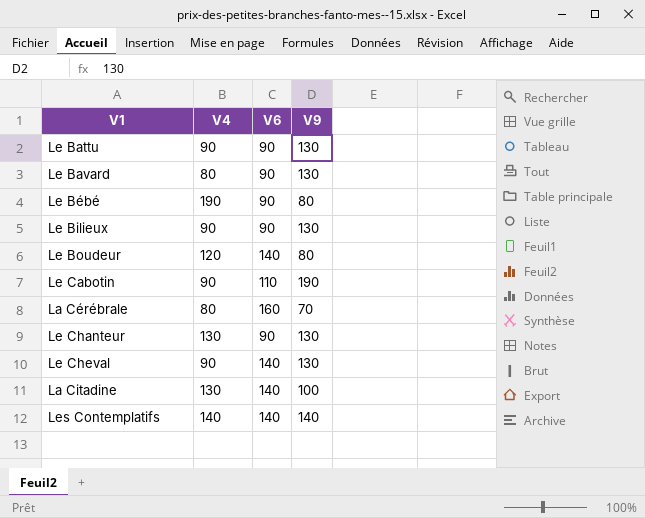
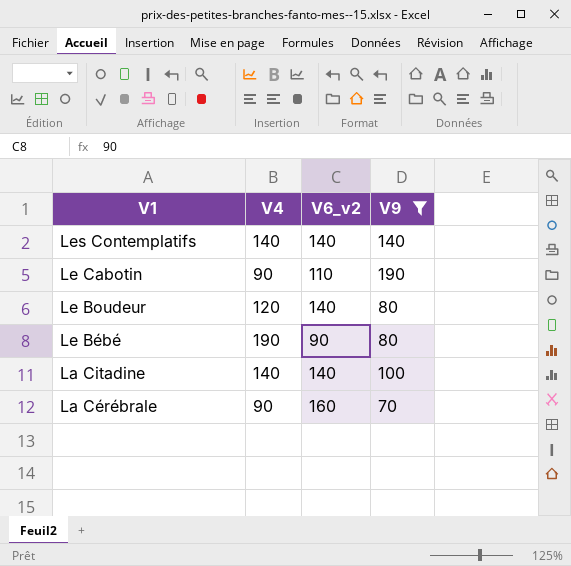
filter: none -> V9 != 130
row order: none -> V1 descending
column name: V6 -> V6_v2
La Citadine | V4: 130 -> 140
La Cérébrale | V4: 80 -> 90

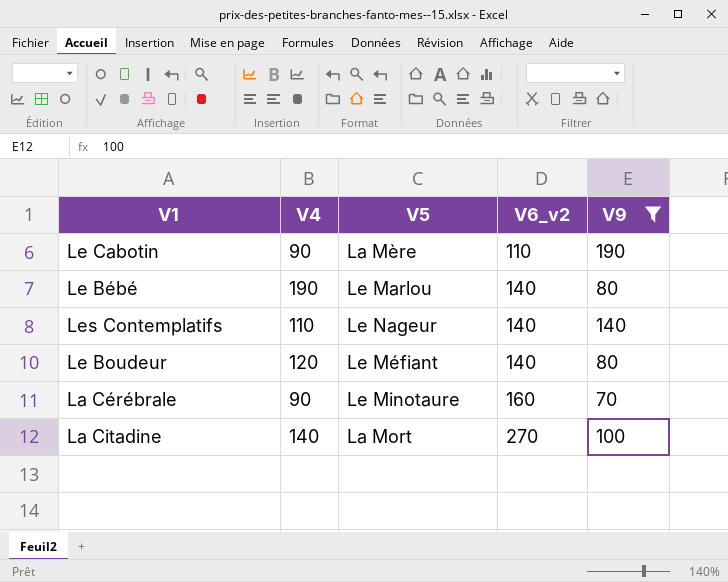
row order: V1 descending -> V6_v2 ascending
column V5 | position: none -> 3
Le Bébé | V6_v2: 90 -> 140
Les Contemplatifs | V4: 140 -> 110
La Citadine | V6_v2: 140 -> 270

